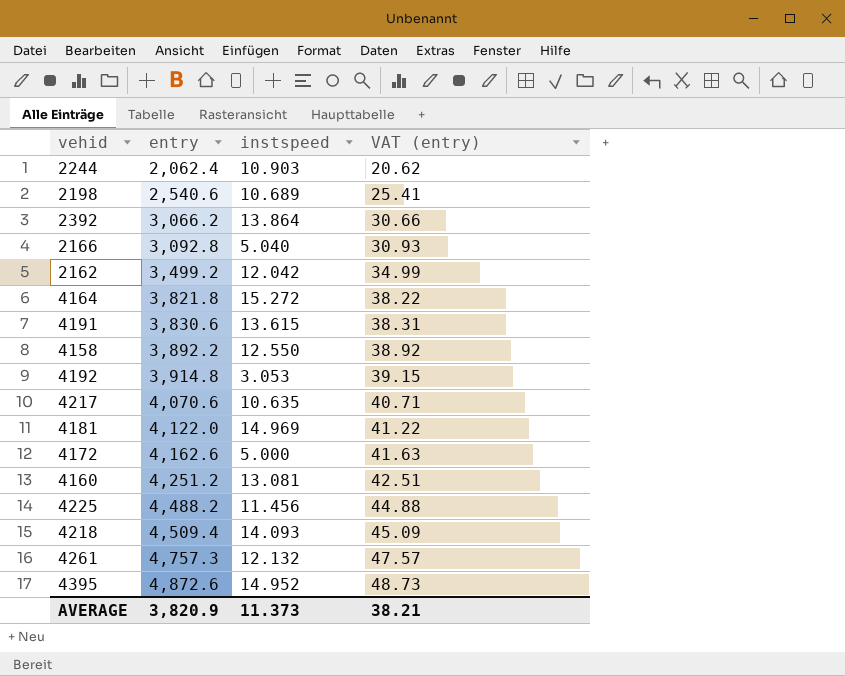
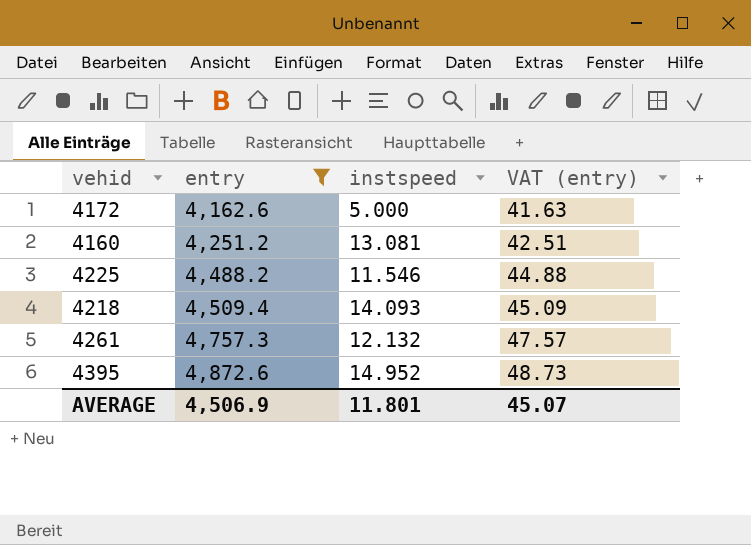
filter: none -> entry >= 4,162.6
4225 | instspeed: 11.456 -> 11.546
AVERAGE | entry: 3,820.9 -> 4,506.9
AVERAGE | instspeed: 11.373 -> 11.801
AVERAGE | VAT (entry): 38.21 -> 45.07

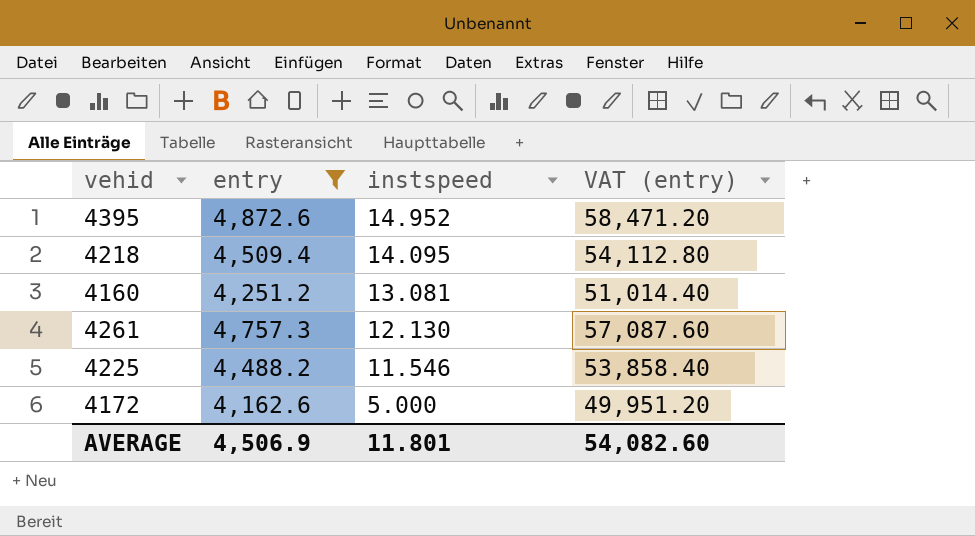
row order: entry ascending -> instspeed descending
column VAT (entry) | formula: [entry] * 0.01 -> [entry] * 12
4218 | instspeed: 14.093 -> 14.095
4261 | instspeed: 12.132 -> 12.130
AVERAGE | VAT (entry): 45.07 -> 54,082.60

